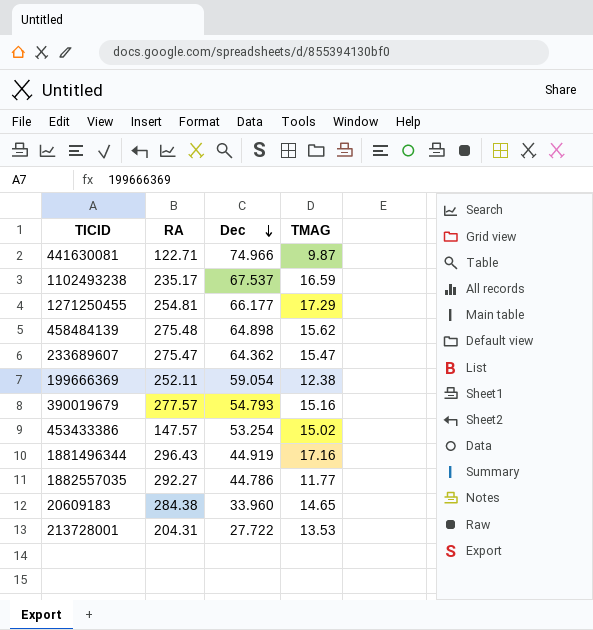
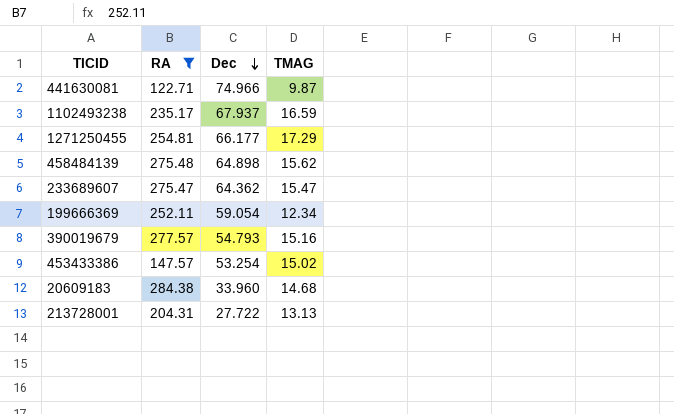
filter: none -> RA <= 284.38
1102493238 | Dec: 67.537 -> 67.937
199666369 | TMAG: 12.38 -> 12.34
20609183 | TMAG: 14.65 -> 14.68
213728001 | TMAG: 13.53 -> 13.13

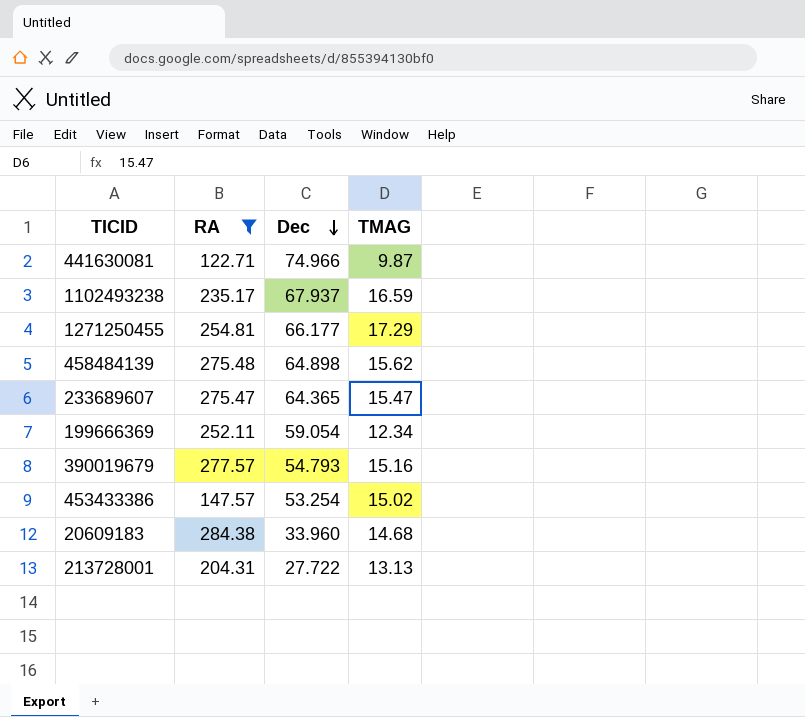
233689607 | Dec: 64.362 -> 64.365

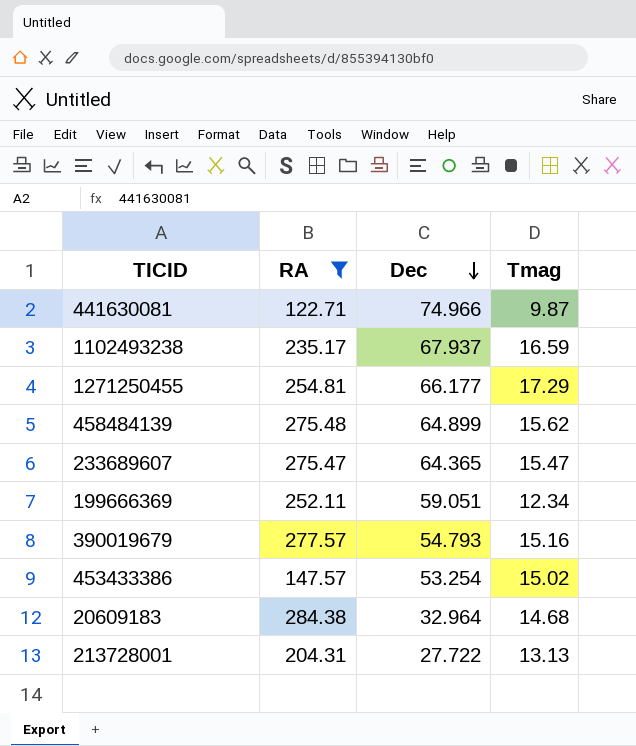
column name: TMAG -> Tmag
458484139 | Dec: 64.898 -> 64.899
199666369 | Dec: 59.054 -> 59.051
20609183 | Dec: 33.960 -> 32.964

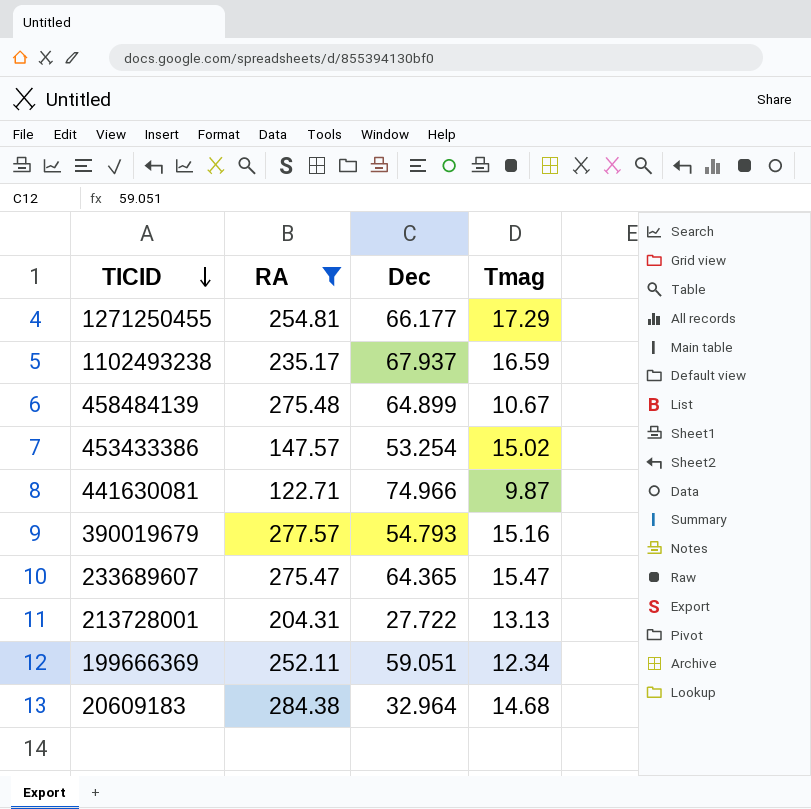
row order: Dec descending -> TICID descending
458484139 | Tmag: 15.62 -> 10.67

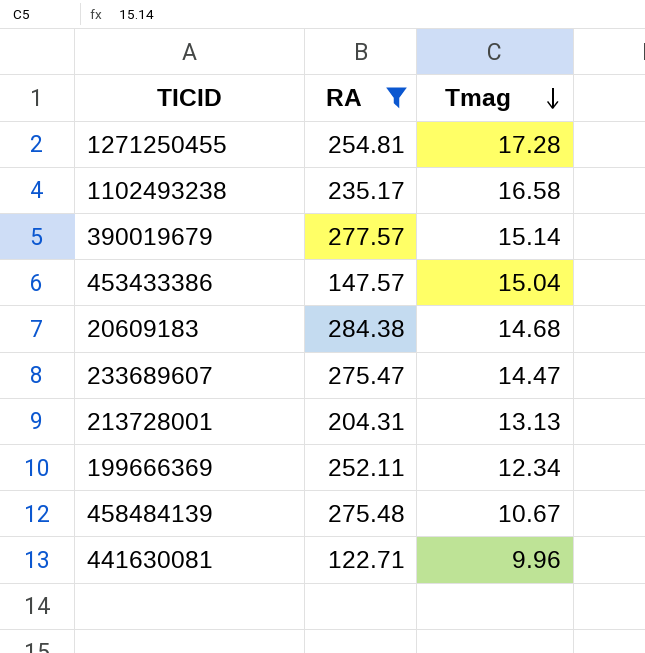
row order: TICID descending -> Tmag descending
column Dec | position: 3 -> none
1271250455 | Tmag: 17.29 -> 17.28
1102493238 | Tmag: 16.59 -> 16.58
390019679 | Tmag: 15.16 -> 15.14
453433386 | Tmag: 15.02 -> 15.04
233689607 | Tmag: 15.47 -> 14.47
441630081 | Tmag: 9.87 -> 9.96

